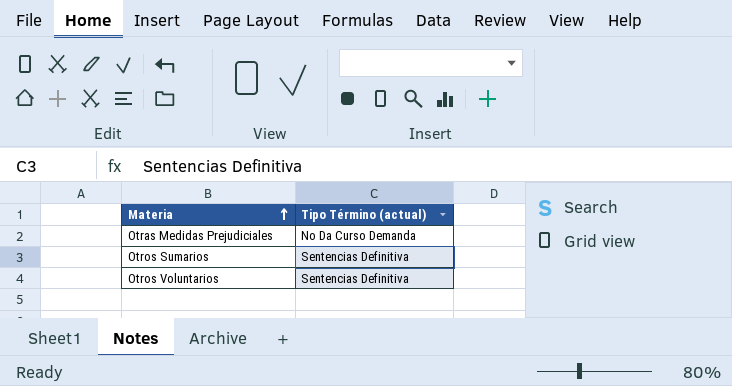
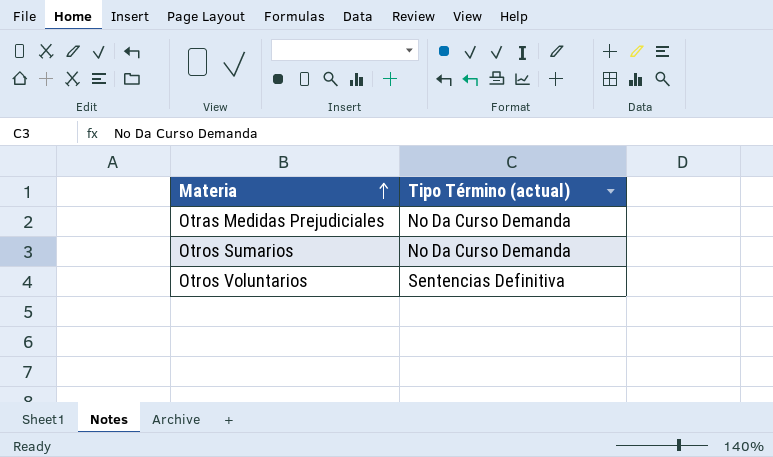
Otros Sumarios | Tipo Término (actual): Sentencias Definitiva -> No Da Curso Demanda

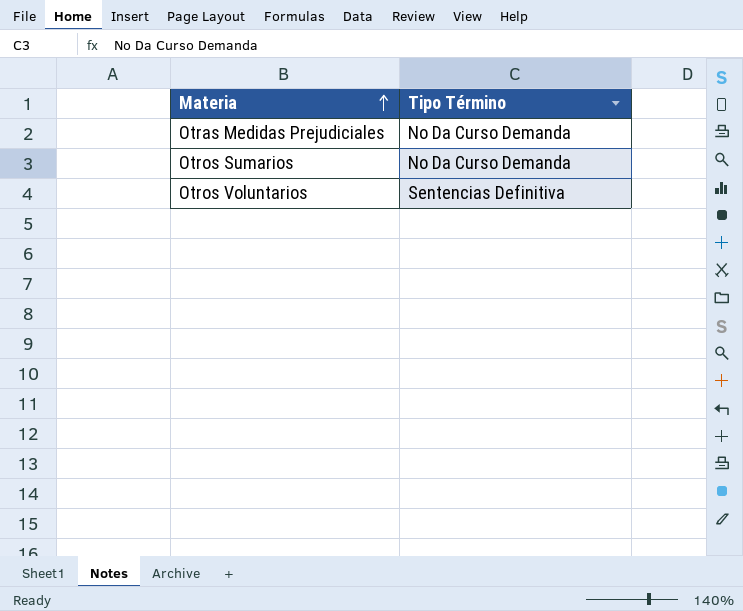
column name: Tipo Término (actual) -> Tipo Término

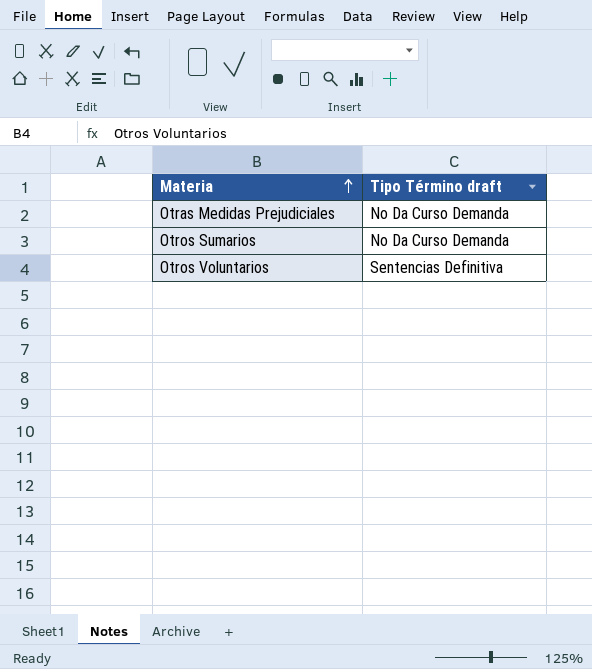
column name: Tipo Término -> Tipo Término draft

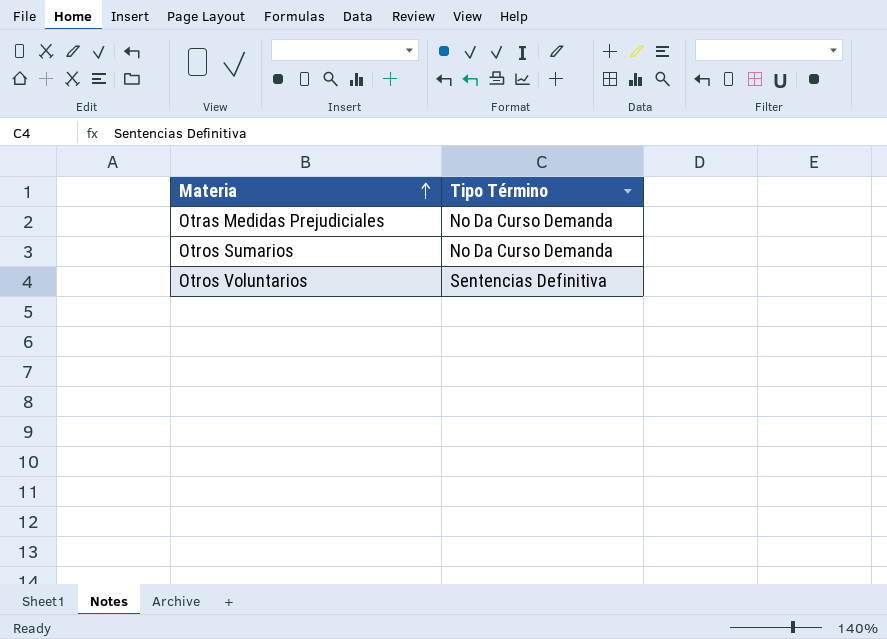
column name: Tipo Término draft -> Tipo Término

